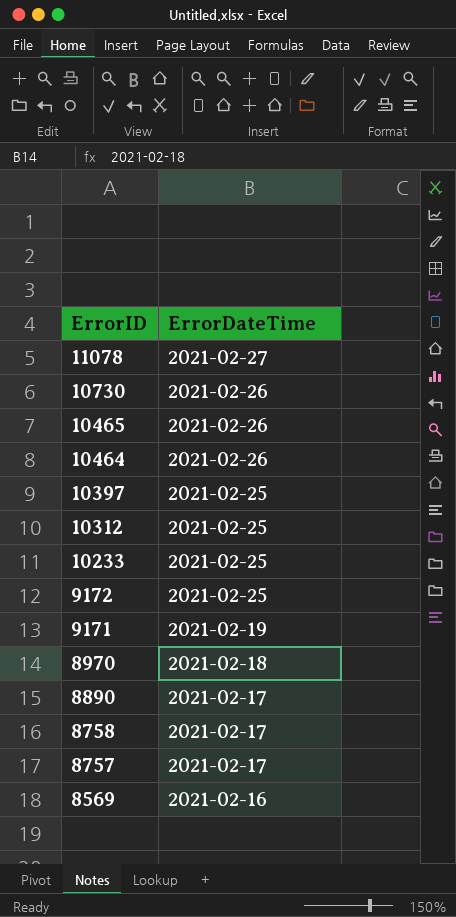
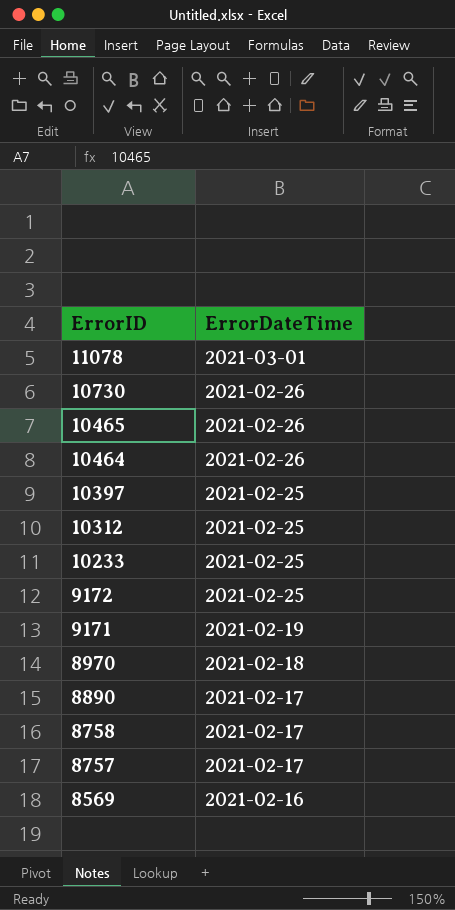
11078 | ErrorDateTime: 2021-02-27 -> 2021-03-01

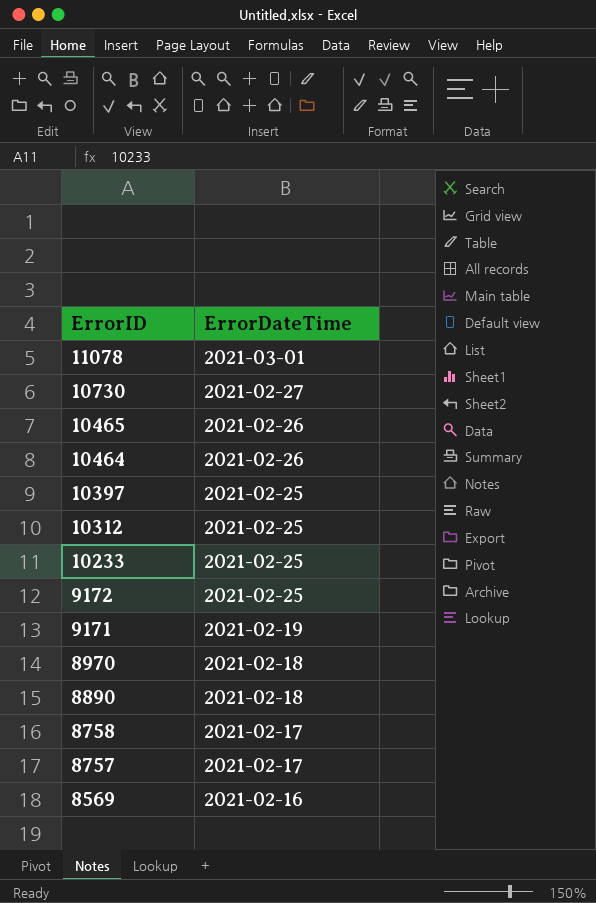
10730 | ErrorDateTime: 2021-02-26 -> 2021-02-27
8890 | ErrorDateTime: 2021-02-17 -> 2021-02-18

